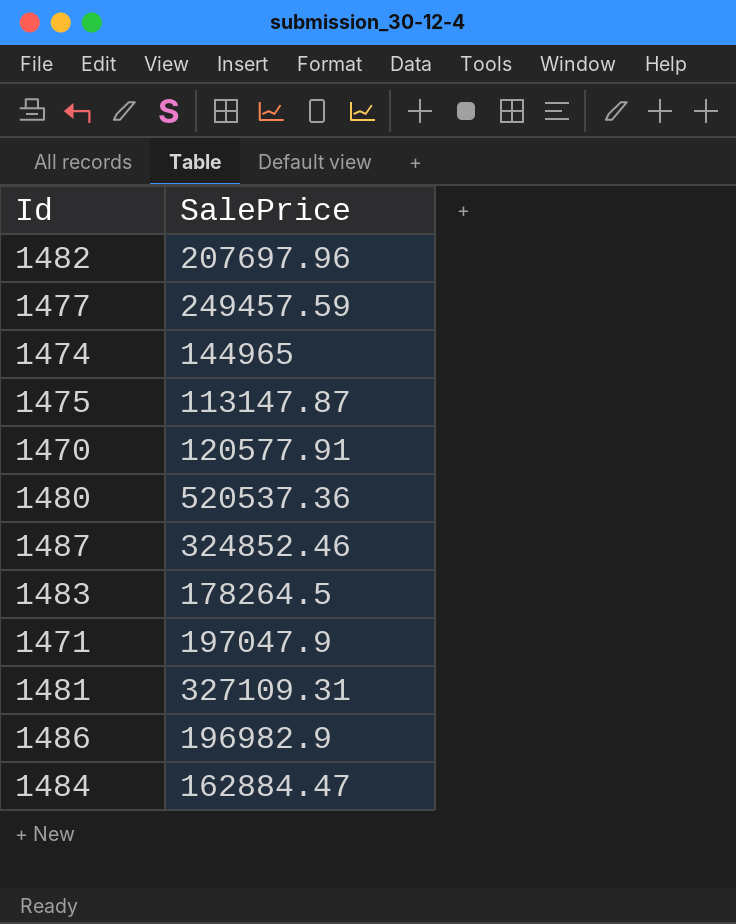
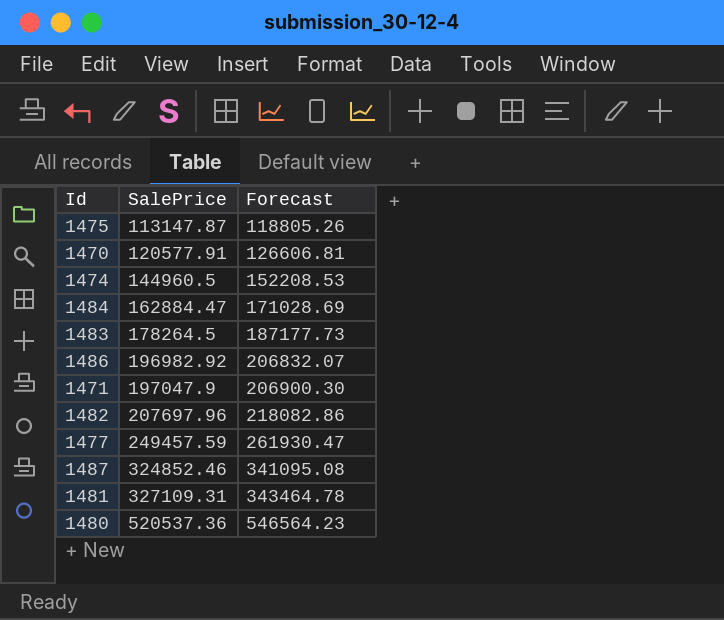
row order: none -> SalePrice ascending
column Forecast | formula: none -> [SalePrice] * 1.05
1474 | SalePrice: 144965 -> 144960.5
1486 | SalePrice: 196982.9 -> 196982.92

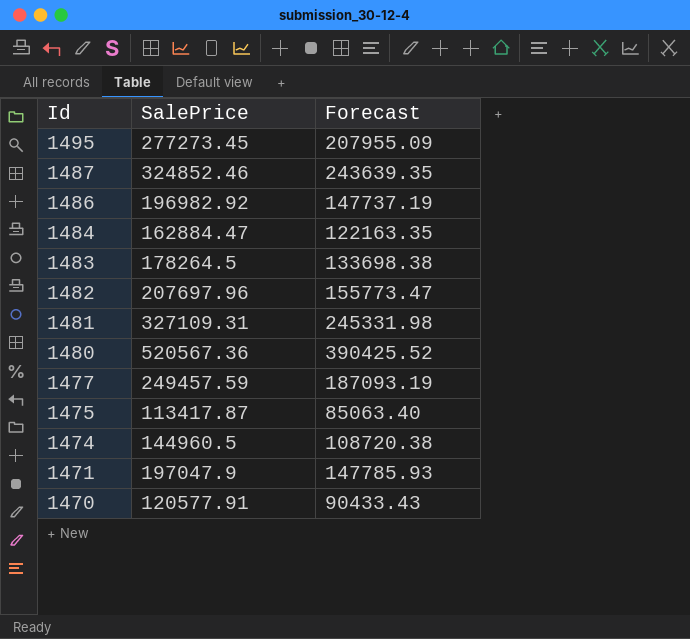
row order: SalePrice ascending -> Id descending
column Forecast | formula: [SalePrice] * 1.05 -> [SalePrice] * 0.75
row 1495: none -> 277273.45 | 207955.09
1480 | SalePrice: 520537.36 -> 520567.36
1475 | SalePrice: 113147.87 -> 113417.87

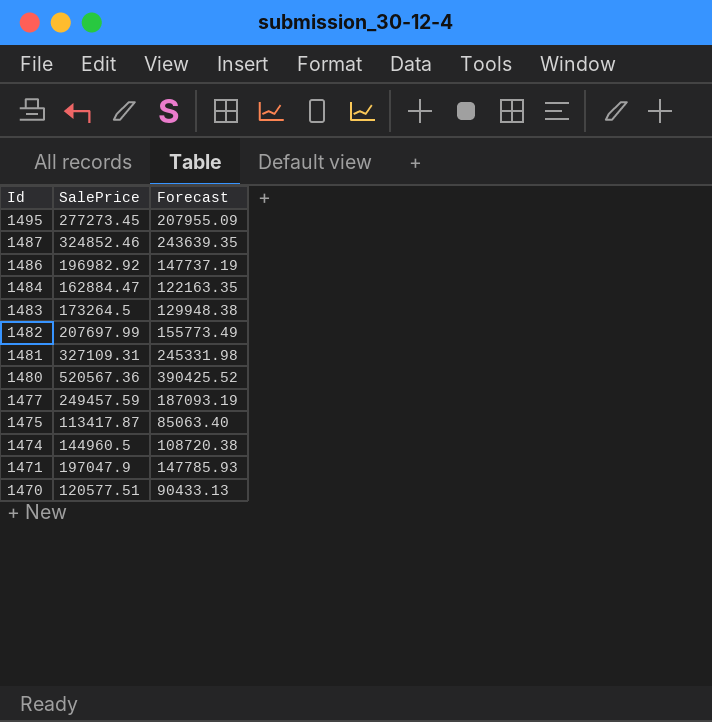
1483 | SalePrice: 178264.5 -> 173264.5
1483 | Forecast: 133698.38 -> 129948.38
1482 | SalePrice: 207697.96 -> 207697.99
1482 | Forecast: 155773.47 -> 155773.49
1470 | SalePrice: 120577.91 -> 120577.51
1470 | Forecast: 90433.43 -> 90433.13

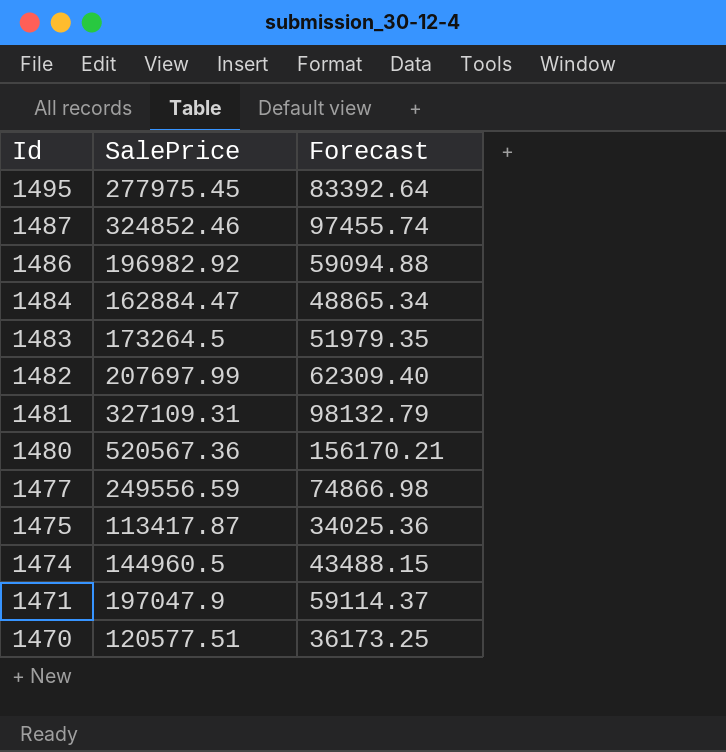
column Forecast | formula: [SalePrice] * 0.75 -> [SalePrice] * 0.3
1495 | SalePrice: 277273.45 -> 277975.45
1477 | SalePrice: 249457.59 -> 249556.59

